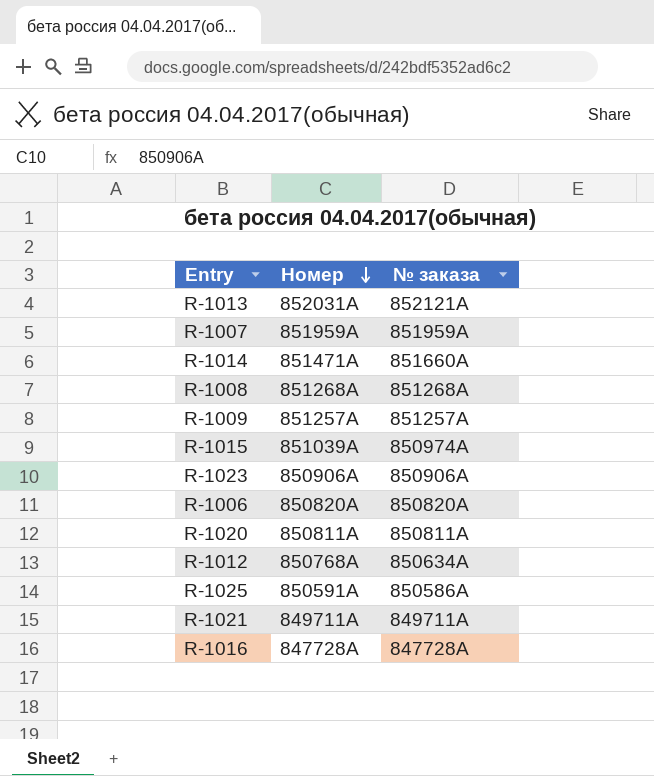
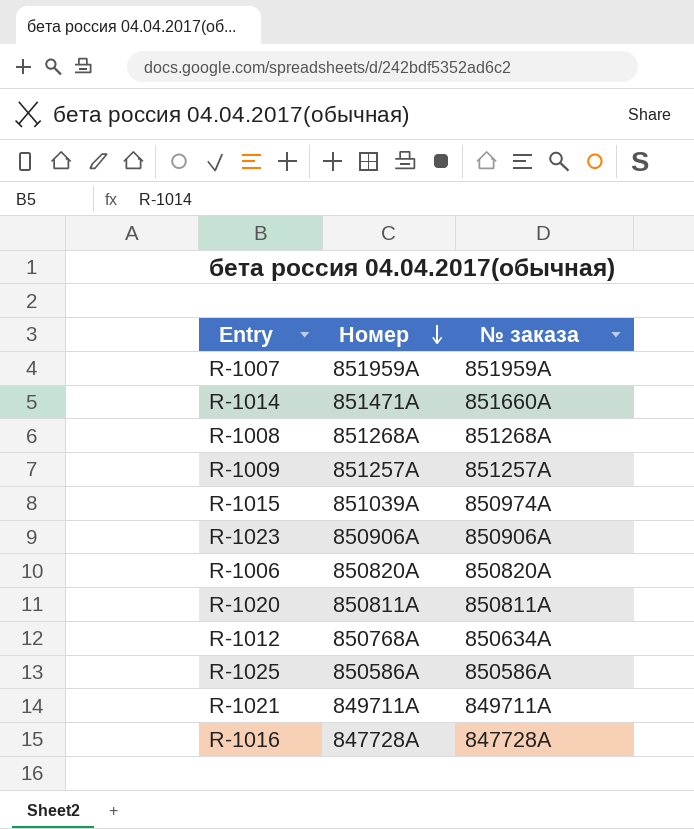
row R-1013: 852031A | 852121A -> none
R-1025 | Номер: 850591A -> 850586A

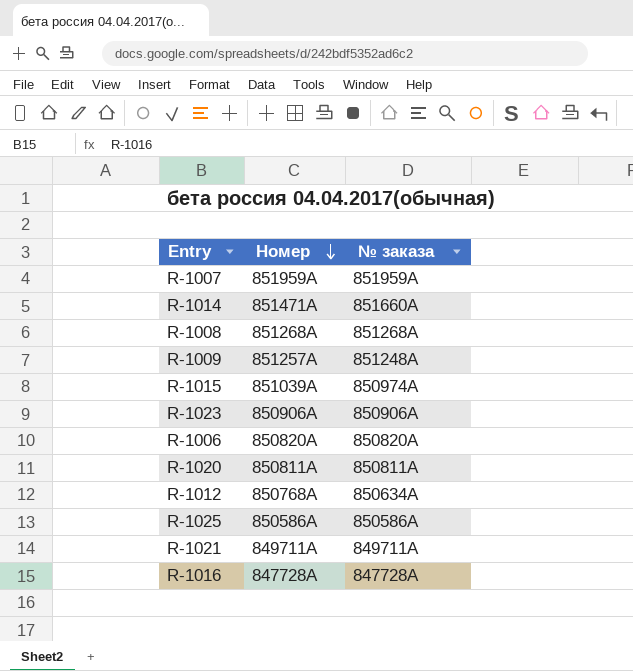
R-1009 | № заказа: 851257A -> 851248A

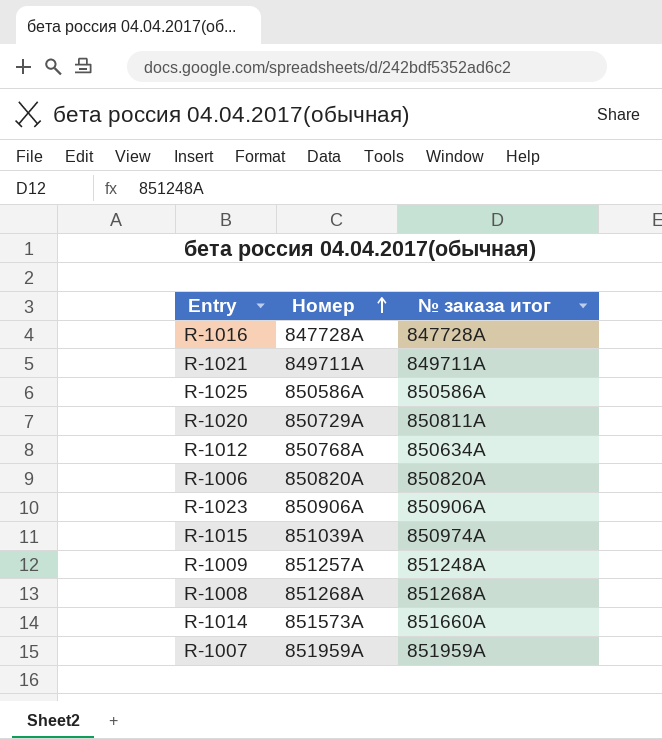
row order: Номер descending -> Номер ascending
column name: № заказа -> № заказа итог
R-1020 | Номер: 850811A -> 850729A
R-1014 | Номер: 851471A -> 851573A

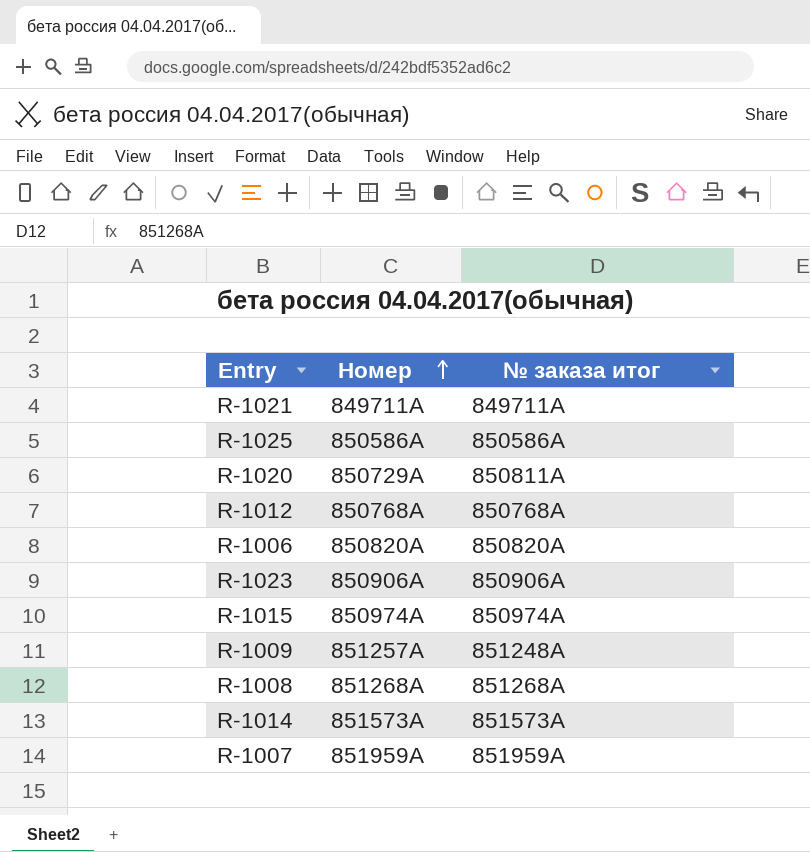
row R-1016: 847728A | 847728A -> none
R-1012 | № заказа итог: 850634A -> 850768A
R-1015 | Номер: 851039A -> 850974A
R-1014 | № заказа итог: 851660A -> 851573A

